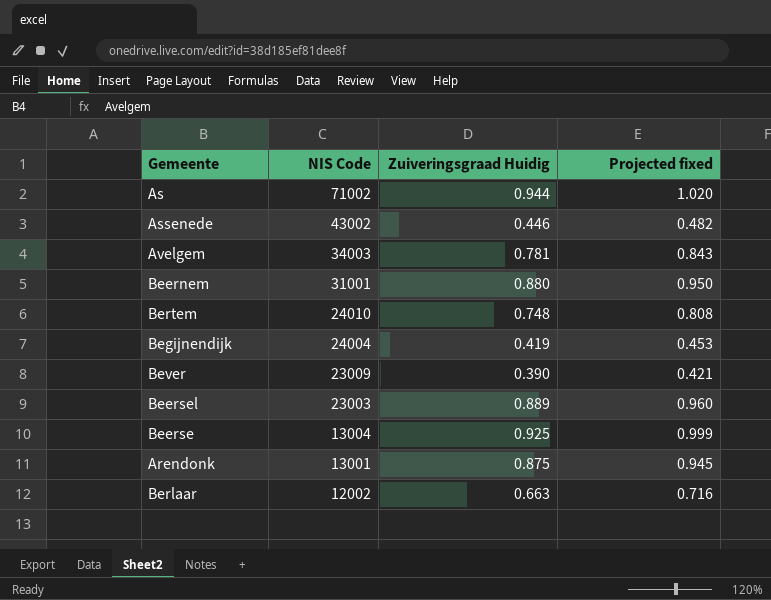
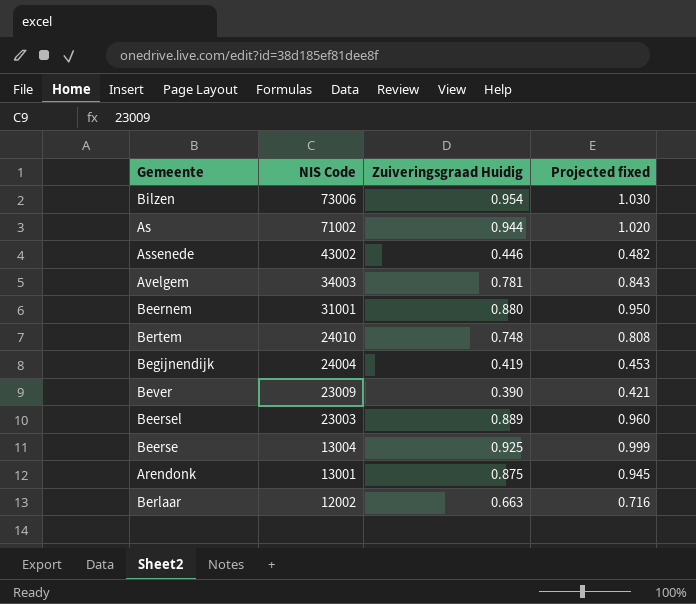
row Bilzen: none -> 73006 | 0.954 | 1.030

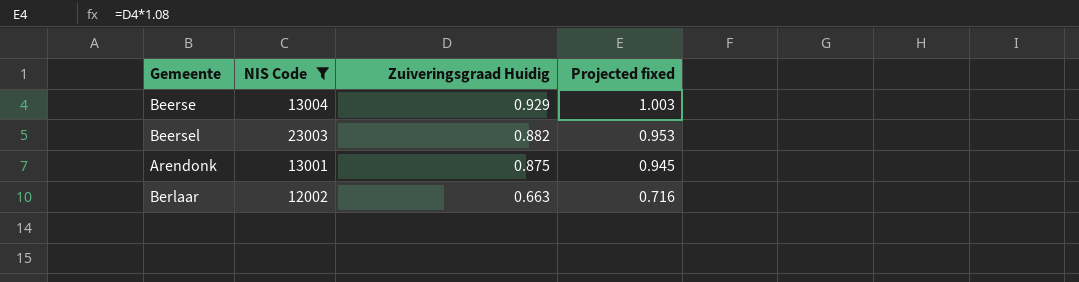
filter: none -> NIS Code <= 23003
row order: NIS Code descending -> Zuiveringsgraad Huidig descending
Beerse | Zuiveringsgraad Huidig: 0.925 -> 0.929
Beerse | Projected fixed: 0.999 -> 1.003
Beersel | Zuiveringsgraad Huidig: 0.889 -> 0.882
Beersel | Projected fixed: 0.960 -> 0.953

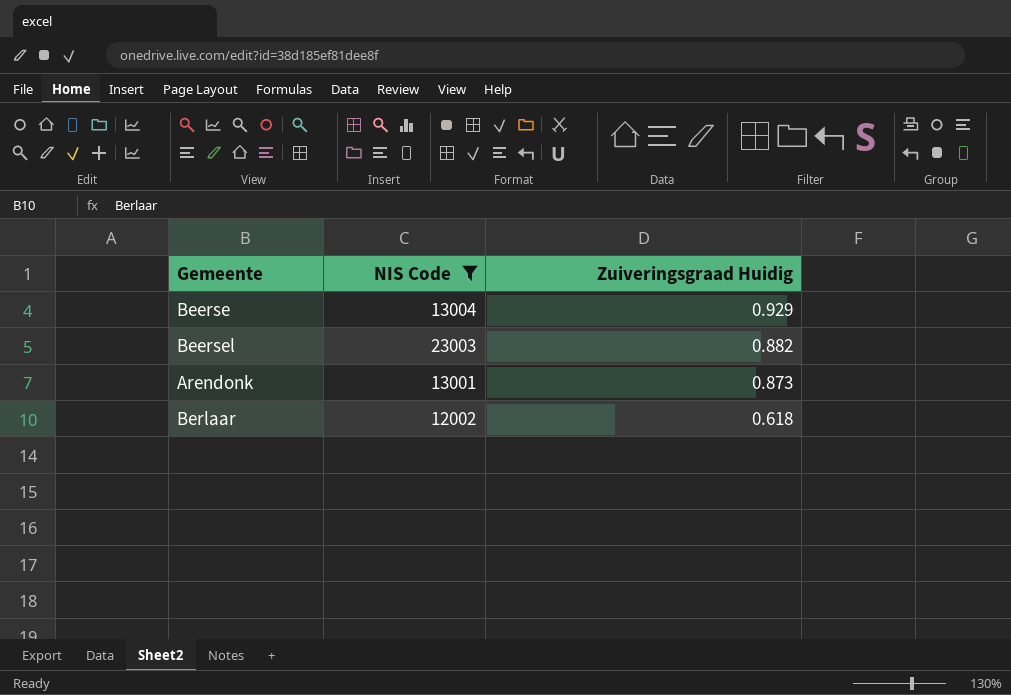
column Projected fixed | formula: [Zuiveringsgraad Huidig] * 1.08 -> none
Arendonk | Zuiveringsgraad Huidig: 0.875 -> 0.873
Berlaar | Zuiveringsgraad Huidig: 0.663 -> 0.618

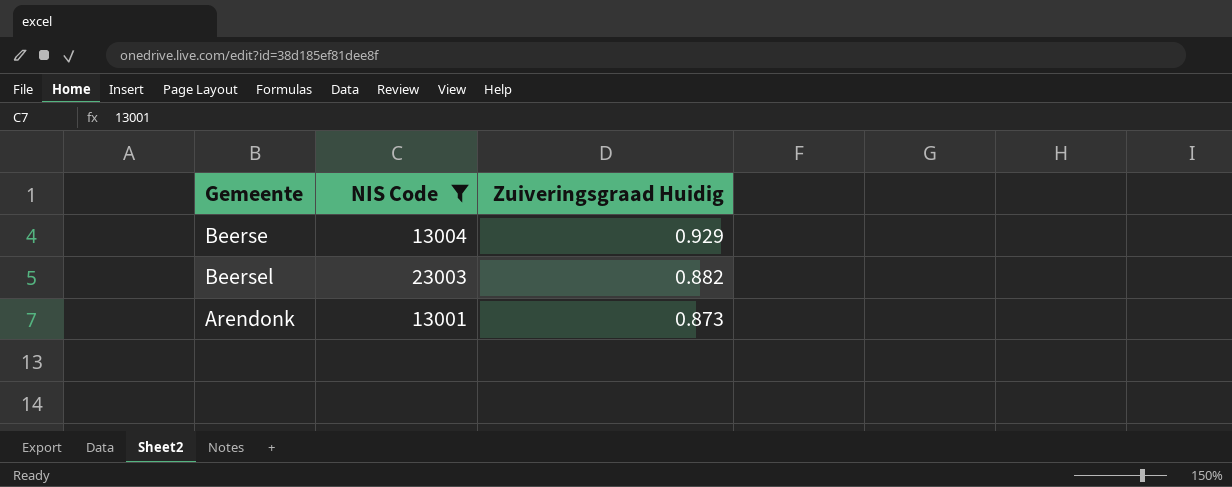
row Berlaar: 12002 | 0.618 -> none

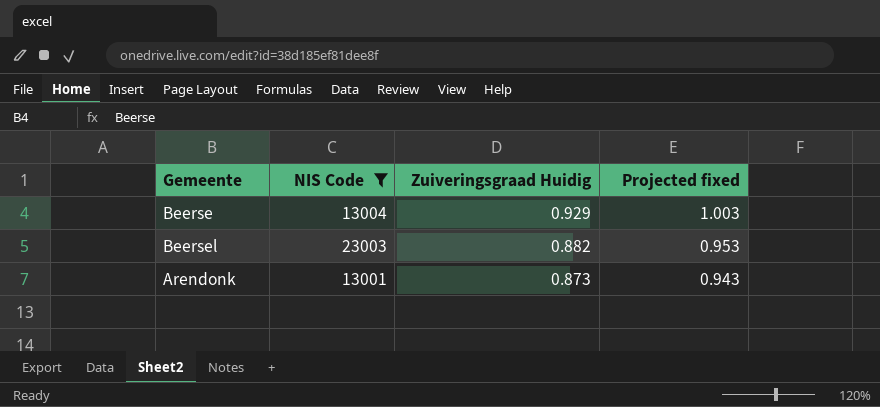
column Projected fixed | formula: none -> [Zuiveringsgraad Huidig] * 1.08

